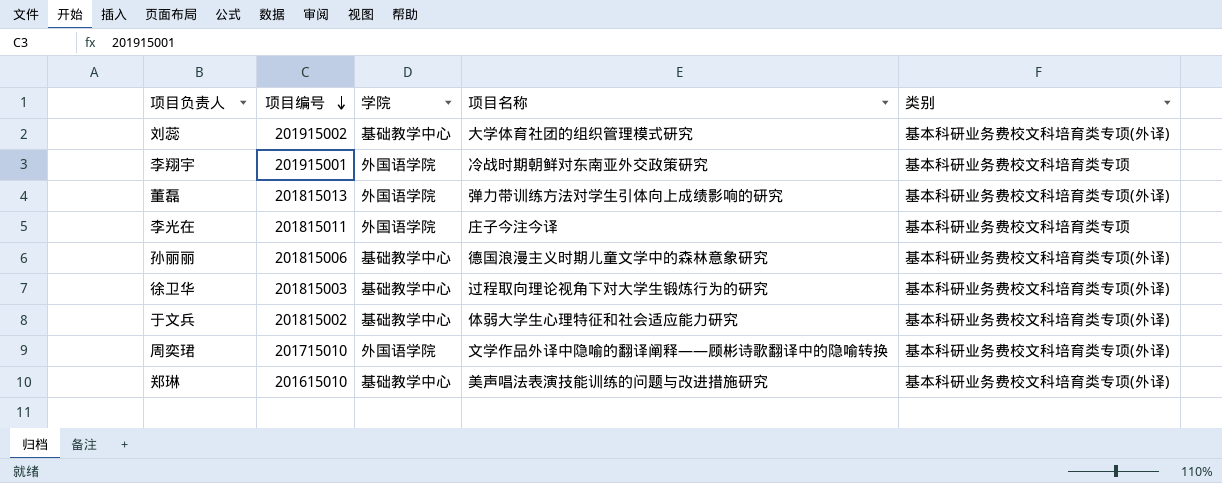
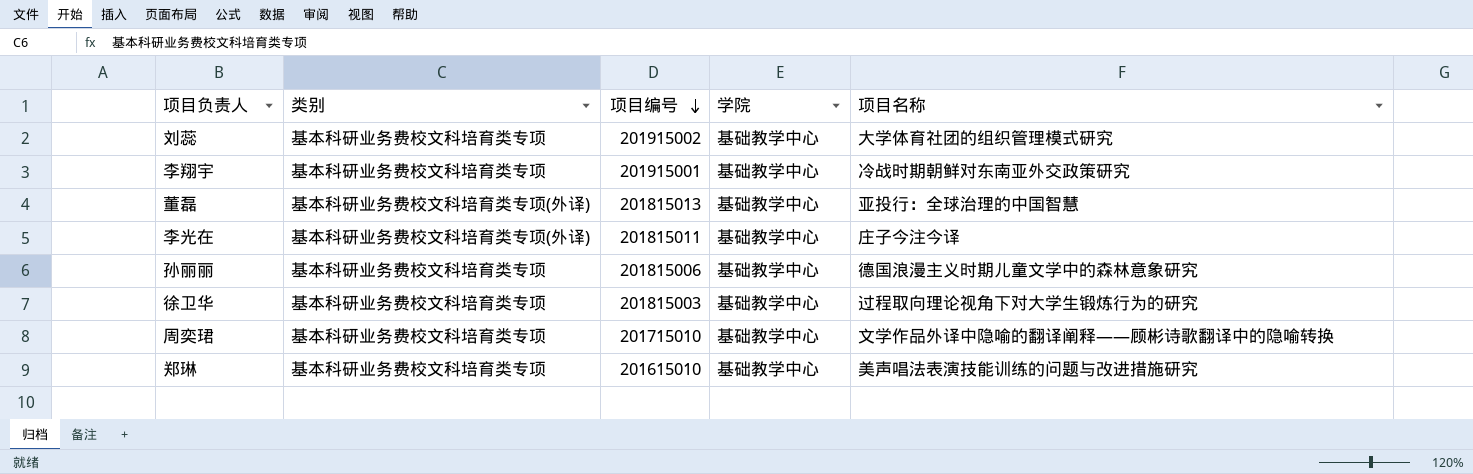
column 类别 | position: 5 -> 2
row 于文兵: 201815002 | 基础教学中心 | 体弱大学生心理特征和社会适应能力研究 | 基本科研业务费校文科培育类专项(外译) -> none
刘蕊 | 类别: 基本科研业务费校文科培育类专项(外译) -> 基本科研业务费校文科培育类专项
李翔宇 | 学院: 外国语学院 -> 基础教学中心
董磊 | 学院: 外国语学院 -> 基础教学中心
董磊 | 项目名称: 弹力带训练方法对学生引体向上成绩影响的研究 -> 亚投行：全球治理的中国智慧
李光在 | 类别: 基本科研业务费校文科培育类专项 -> 基本科研业务费校文科培育类专项(外译)
李光在 | 学院: 外国语学院 -> 基础教学中心
孙丽丽 | 类别: 基本科研业务费校文科培育类专项(外译) -> 基本科研业务费校文科培育类专项
徐卫华 | 类别: 基本科研业务费校文科培育类专项(外译) -> 基本科研业务费校文科培育类专项
周奕珺 | 类别: 基本科研业务费校文科培育类专项(外译) -> 基本科研业务费校文科培育类专项
周奕珺 | 学院: 外国语学院 -> 基础教学中心
郑琳 | 类别: 基本科研业务费校文科培育类专项(外译) -> 基本科研业务费校文科培育类专项

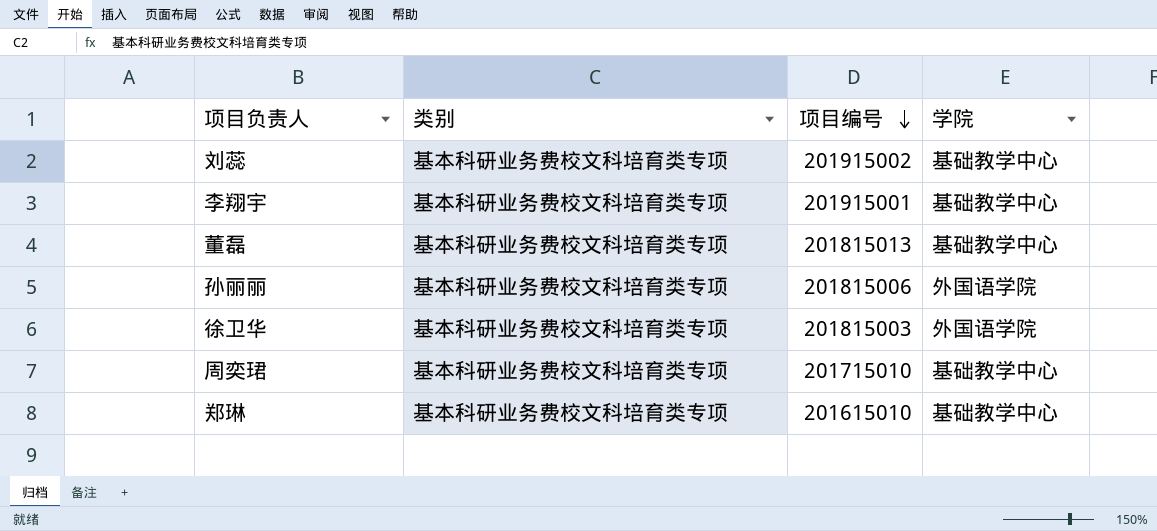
column 项目名称 | position: 5 -> none
row 李光在: 基本科研业务费校文科培育类专项(外译) | 201815011 | 基础教学中心 | 庄子今注今译 -> none
董磊 | 类别: 基本科研业务费校文科培育类专项(外译) -> 基本科研业务费校文科培育类专项
孙丽丽 | 学院: 基础教学中心 -> 外国语学院
徐卫华 | 学院: 基础教学中心 -> 外国语学院

